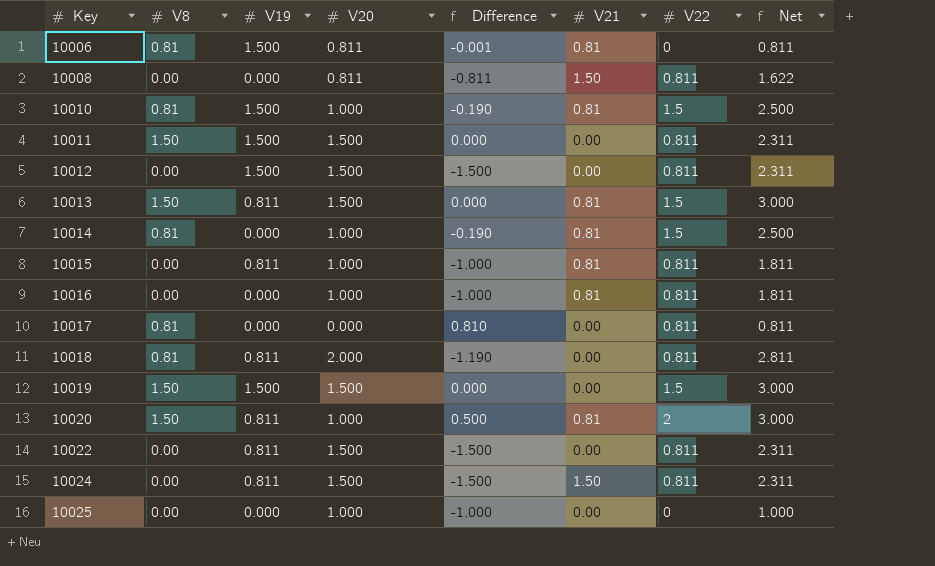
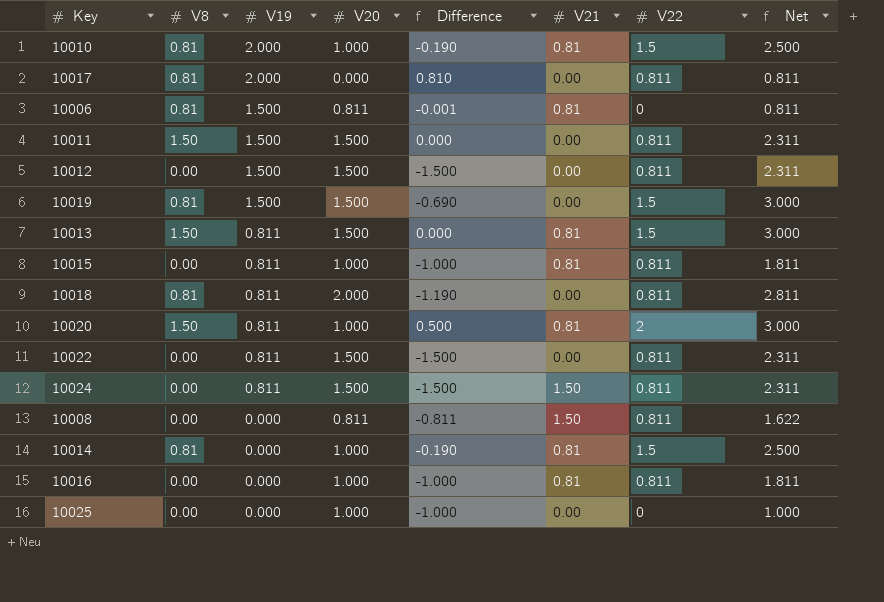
row order: Key ascending -> V19 descending
10010 | V19: 1.500 -> 2.000
10017 | V19: 0.000 -> 2.000
10019 | V8: 1.50 -> 0.81
10019 | Difference: 0.000 -> -0.690

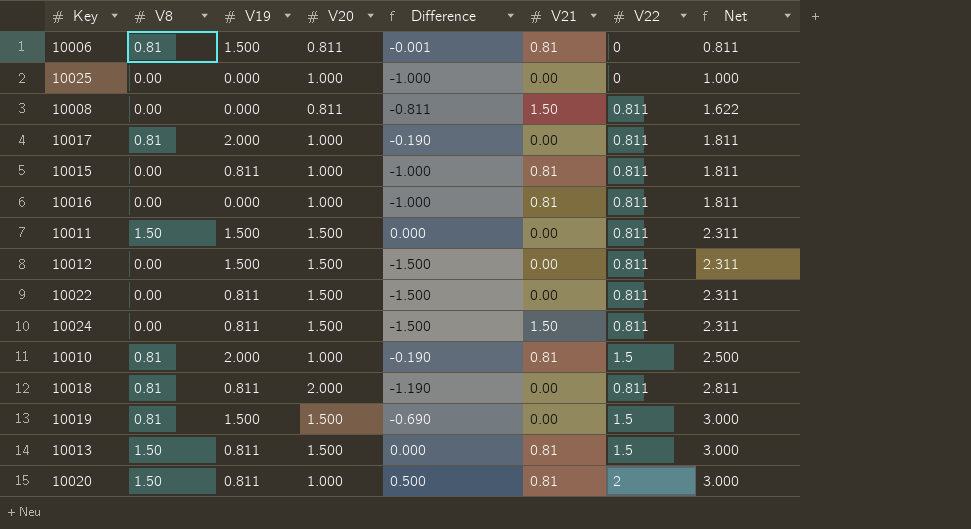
row order: V19 descending -> Net ascending
row 10014: 0.81 | 0.000 | 1.000 | -0.190 | 0.81 | 1.5 | 2.500 -> none
10017 | V20: 0.000 -> 1.000
10017 | Difference: 0.810 -> -0.190
10017 | Net: 0.811 -> 1.811

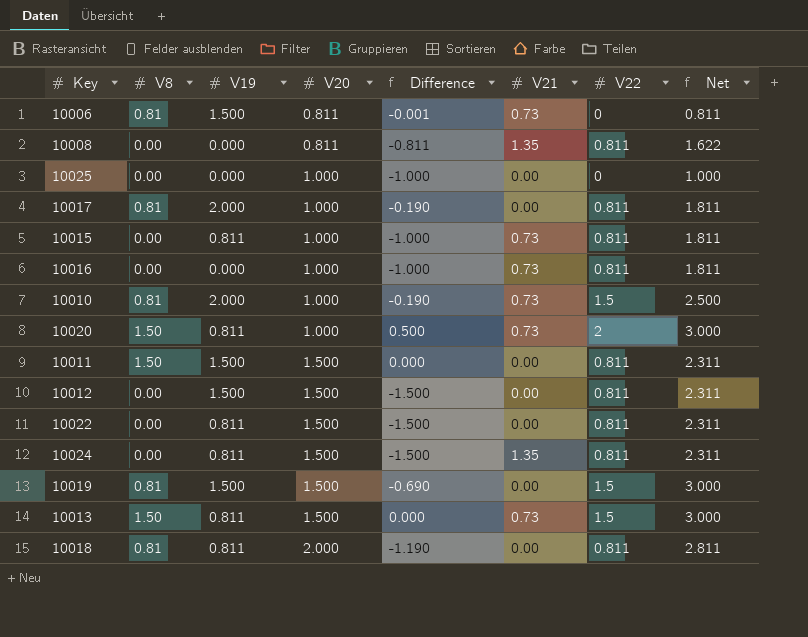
row order: Net ascending -> V20 ascending
10006 | V21: 0.81 -> 0.73
10008 | V21: 1.50 -> 1.35
10015 | V21: 0.81 -> 0.73
10016 | V21: 0.81 -> 0.73
10010 | V21: 0.81 -> 0.73
10020 | V21: 0.81 -> 0.73
10024 | V21: 1.50 -> 1.35
10013 | V21: 0.81 -> 0.73

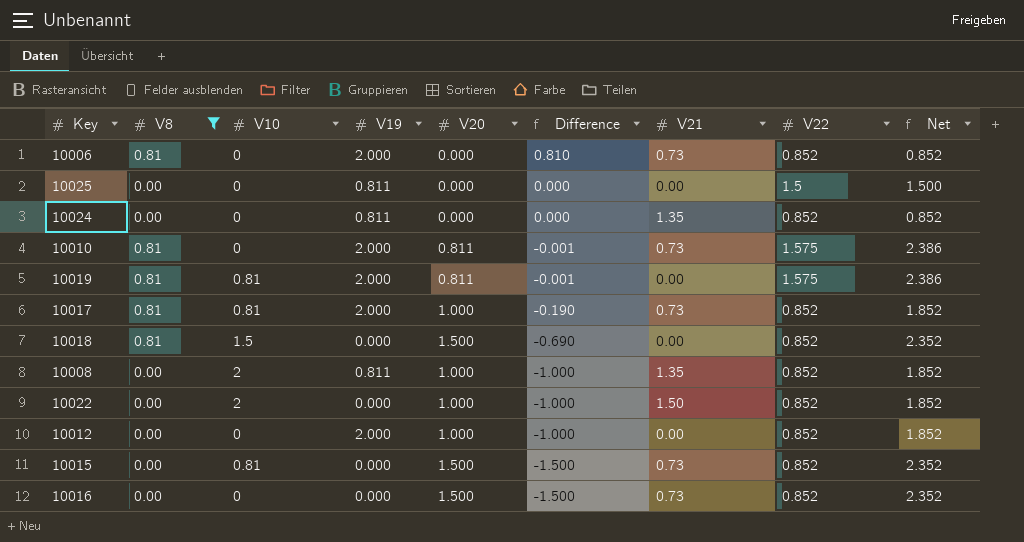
filter: none -> V8 != 1.50
row order: V20 ascending -> Difference descending
column V10 | position: none -> 3
10006 | V19: 1.500 -> 2.000
10006 | V20: 0.811 -> 0.000
10006 | Difference: -0.001 -> 0.810
10006 | V22: 0 -> 0.852
10006 | Net: 0.811 -> 0.852
10025 | V19: 0.000 -> 0.811
10025 | V20: 1.000 -> 0.000
10025 | Difference: -1.000 -> 0.000
10025 | V22: 0 -> 1.5
10025 | Net: 1.000 -> 1.500
10024 | V20: 1.500 -> 0.000
10024 | Difference: -1.500 -> 0.000
10024 | V22: 0.811 -> 0.852
10024 | Net: 2.311 -> 0.852
10010 | V20: 1.000 -> 0.811
10010 | Difference: -0.190 -> -0.001
10010 | V22: 1.5 -> 1.575
10010 | Net: 2.500 -> 2.386
10019 | V19: 1.500 -> 2.000
10019 | V20: 1.500 -> 0.811
10019 | Difference: -0.690 -> -0.001
10019 | V22: 1.5 -> 1.575
10019 | Net: 3.000 -> 2.386
10017 | V21: 0.00 -> 0.73
10017 | V22: 0.811 -> 0.852
10017 | Net: 1.811 -> 1.852
10018 | V19: 0.811 -> 0.000
10018 | V20: 2.000 -> 1.500
10018 | Difference: -1.190 -> -0.690
10018 | V22: 0.811 -> 0.852
10018 | Net: 2.811 -> 2.352
10008 | V19: 0.000 -> 0.811
10008 | V20: 0.811 -> 1.000
10008 | Difference: -0.811 -> -1.000
10008 | V22: 0.811 -> 0.852
10008 | Net: 1.622 -> 1.852
10022 | V19: 0.811 -> 0.000
10022 | V20: 1.500 -> 1.000
10022 | Difference: -1.500 -> -1.000
10022 | V21: 0.00 -> 1.50
10022 | V22: 0.811 -> 0.852
10022 | Net: 2.311 -> 1.852
10012 | V19: 1.500 -> 2.000
10012 | V20: 1.500 -> 1.000
10012 | Difference: -1.500 -> -1.000
10012 | V22: 0.811 -> 0.852
10012 | Net: 2.311 -> 1.852
10015 | V19: 0.811 -> 0.000
10015 | V20: 1.000 -> 1.500
10015 | Difference: -1.000 -> -1.500
10015 | V22: 0.811 -> 0.852
10015 | Net: 1.811 -> 2.352
10016 | V20: 1.000 -> 1.500
10016 | Difference: -1.000 -> -1.500
10016 | V22: 0.811 -> 0.852
10016 | Net: 1.811 -> 2.352

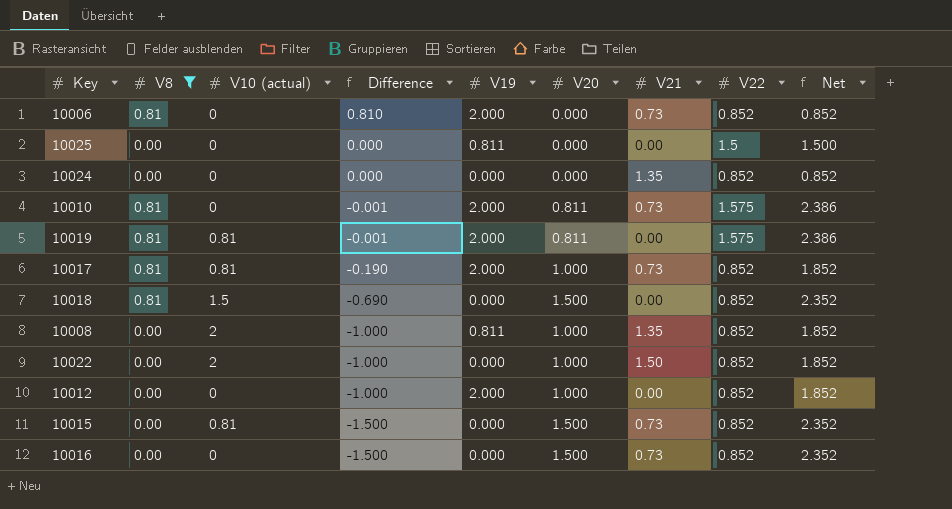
column name: V10 -> V10 (actual)
column Difference | position: 6 -> 4
10024 | V19: 0.811 -> 0.000

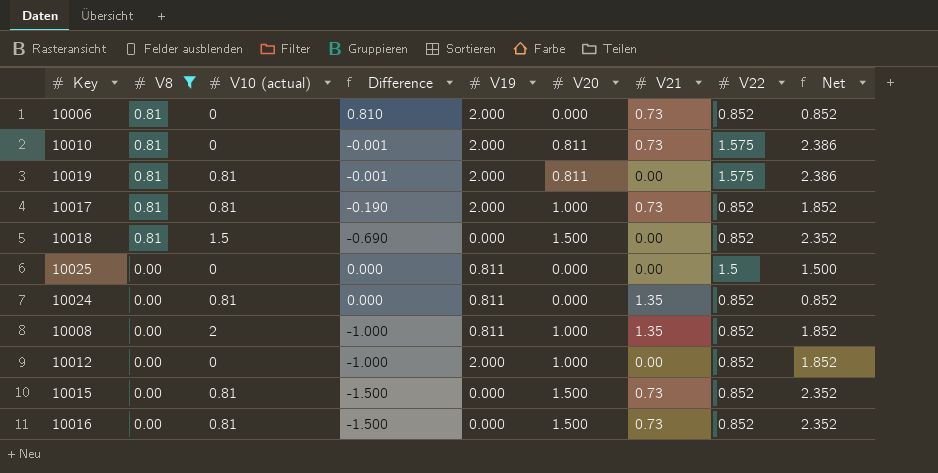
row order: Difference descending -> V8 descending
row 10022: 0.00 | 2 | -1.000 | 0.000 | 1.000 | 1.50 | 0.852 | 1.852 -> none
10024 | V10 (actual): 0 -> 0.81
10024 | V19: 0.000 -> 0.811
10016 | V10 (actual): 0 -> 0.81

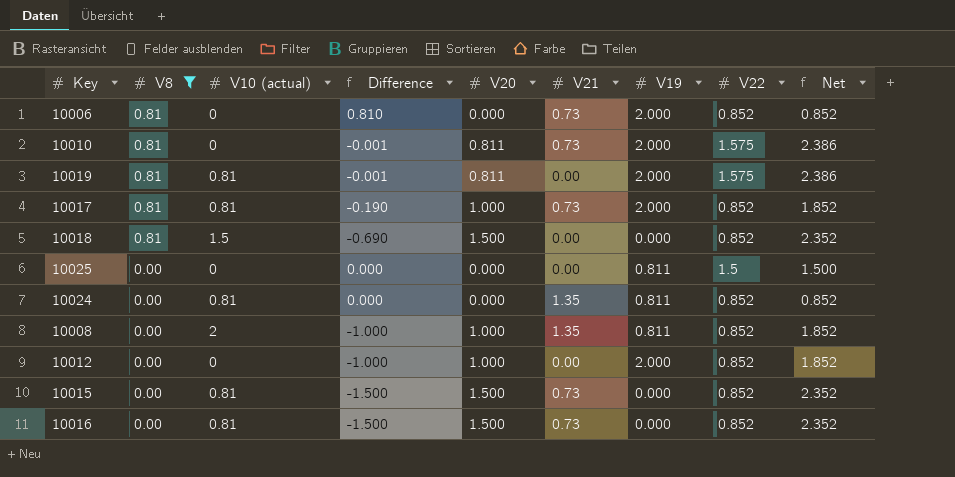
column V19 | position: 5 -> 7

